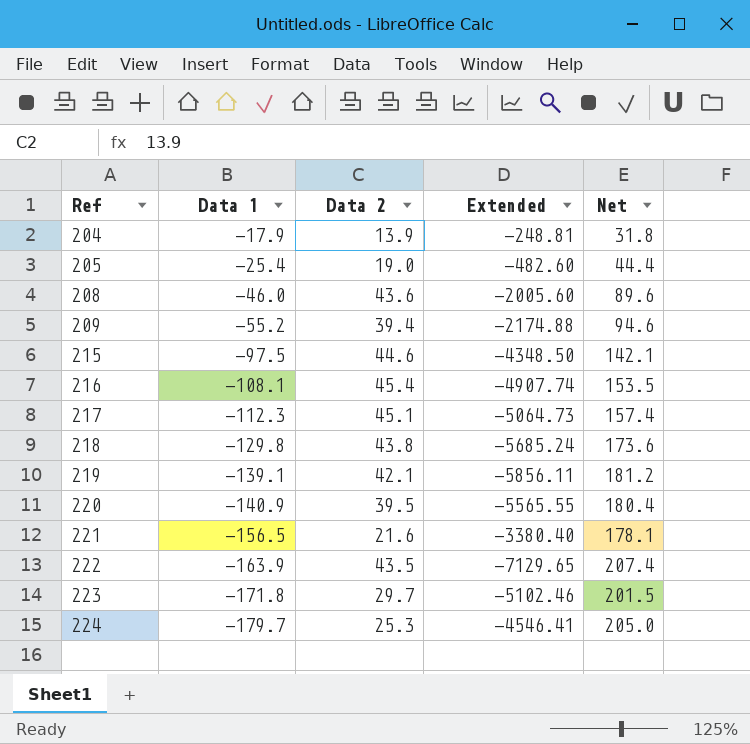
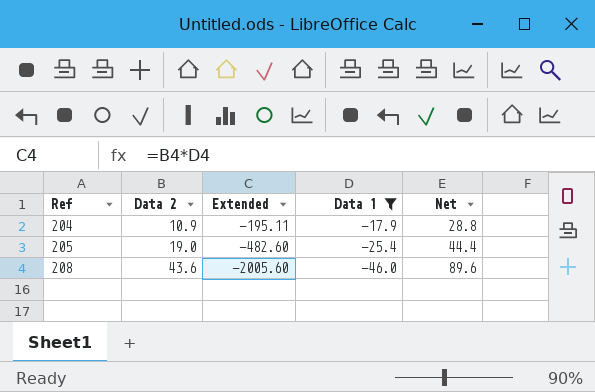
filter: none -> Data 1 >= -46.0
column Data 1 | position: 2 -> 4
204 | Data 2: 13.9 -> 10.9
204 | Extended: -248.81 -> -195.11
204 | Net: 31.8 -> 28.8

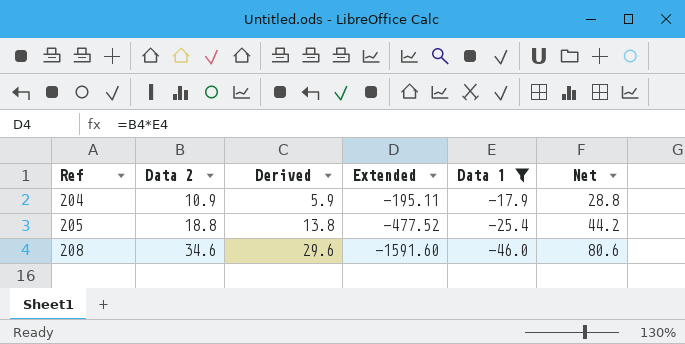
column Derived | formula: none -> [Data 2] - 5
205 | Data 2: 19.0 -> 18.8
205 | Extended: -482.60 -> -477.52
205 | Net: 44.4 -> 44.2
208 | Data 2: 43.6 -> 34.6
208 | Extended: -2005.60 -> -1591.60
208 | Net: 89.6 -> 80.6

